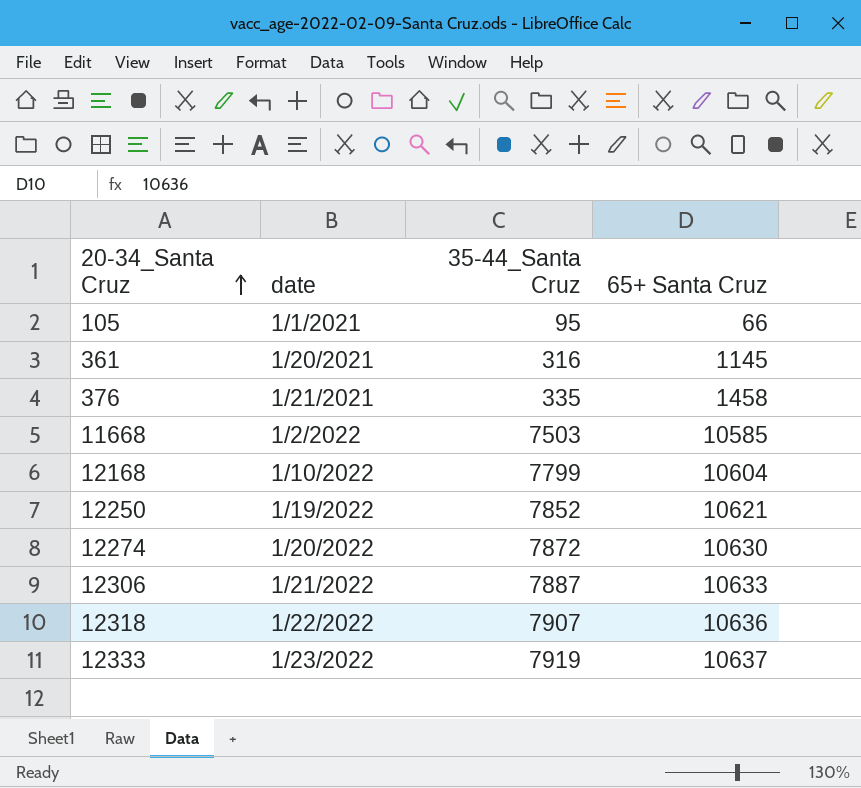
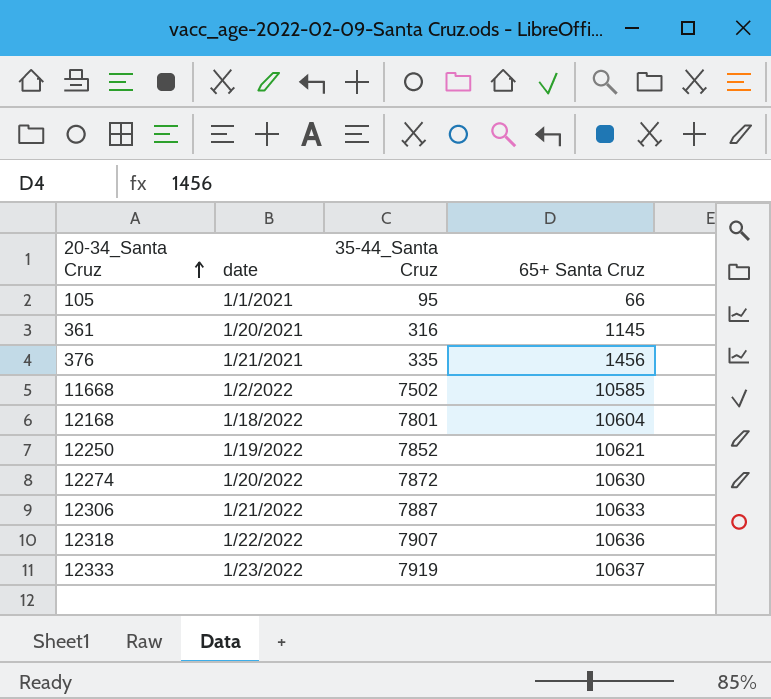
376 | 65+ Santa Cruz: 1458 -> 1456
11668 | 35-44_Santa Cruz: 7503 -> 7502
12168 | date: 1/10/2022 -> 1/18/2022
12168 | 35-44_Santa Cruz: 7799 -> 7801

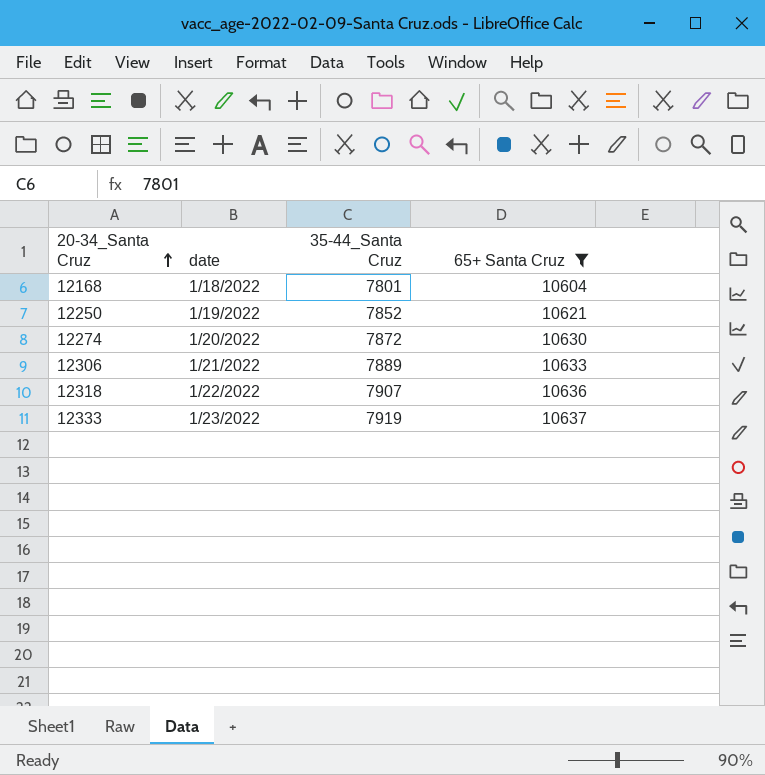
filter: none -> 65+ Santa Cruz >= 10604
12306 | 35-44_Santa Cruz: 7887 -> 7889

